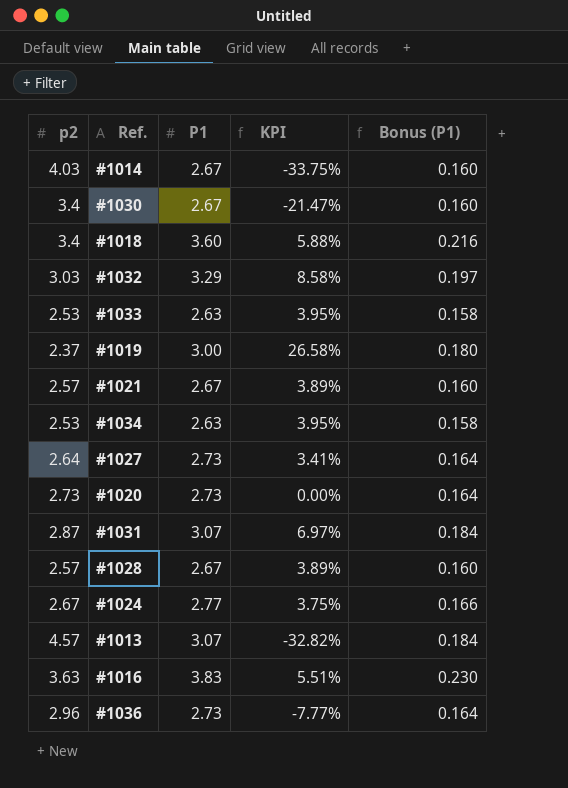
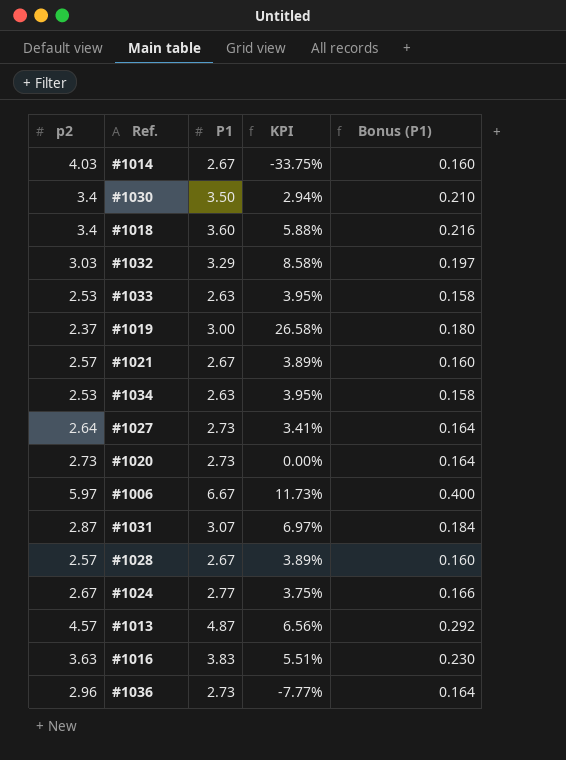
#1030 | P1: 2.67 -> 3.50
#1030 | KPI: -21.47% -> 2.94%
#1030 | Bonus (P1): 0.160 -> 0.210
row #1006: none -> 5.97 | 6.67 | 11.73% | 0.400
#1013 | P1: 3.07 -> 4.87
#1013 | KPI: -32.82% -> 6.56%
#1013 | Bonus (P1): 0.184 -> 0.292

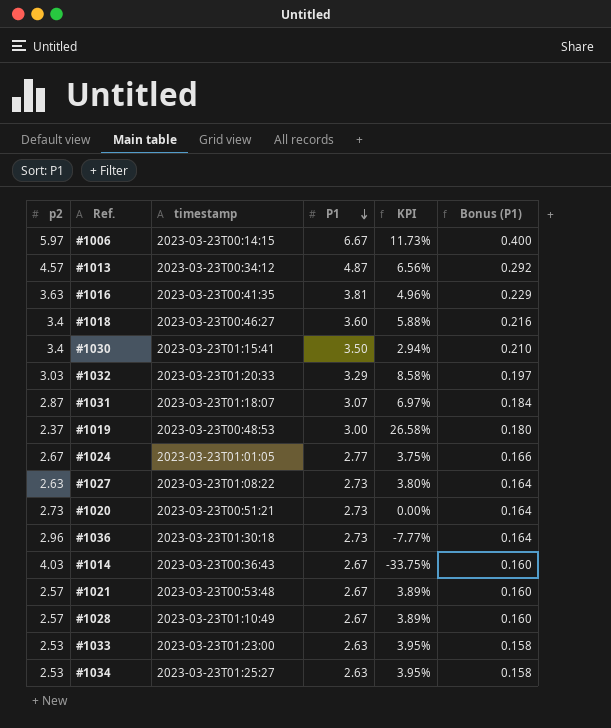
row order: none -> P1 descending
column timestamp | position: none -> 3
#1016 | P1: 3.83 -> 3.81
#1016 | KPI: 5.51% -> 4.96%
#1016 | Bonus (P1): 0.230 -> 0.229
#1027 | p2: 2.64 -> 2.63
#1027 | KPI: 3.41% -> 3.80%

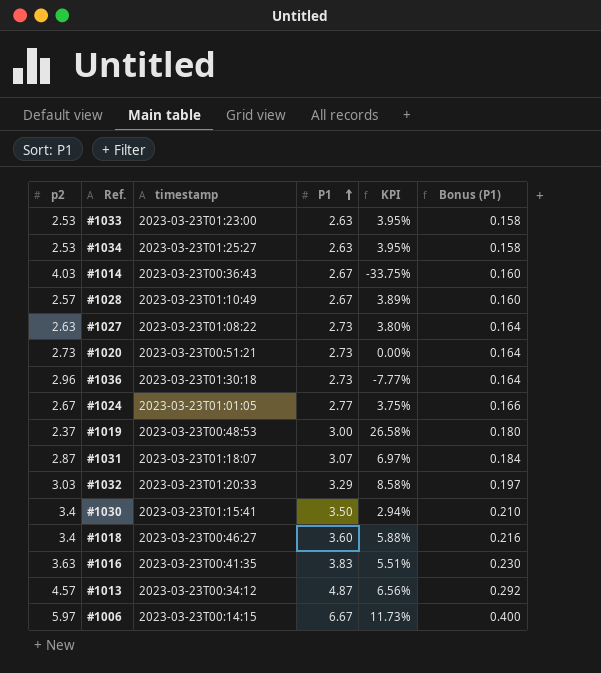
row order: P1 descending -> P1 ascending
row #1021: 2.57 | 2023-03-23T00:53:48 | 2.67 | 3.89% | 0.160 -> none
#1016 | P1: 3.81 -> 3.83
#1016 | KPI: 4.96% -> 5.51%
#1016 | Bonus (P1): 0.229 -> 0.230

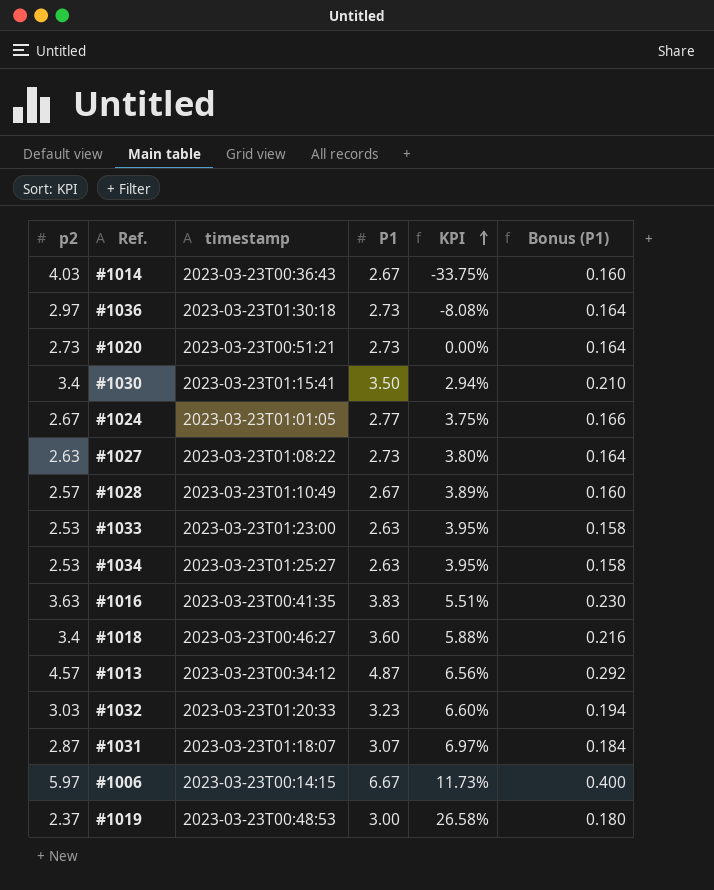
row order: P1 ascending -> KPI ascending
#1036 | p2: 2.96 -> 2.97
#1036 | KPI: -7.77% -> -8.08%
#1032 | P1: 3.29 -> 3.23
#1032 | KPI: 8.58% -> 6.60%
#1032 | Bonus (P1): 0.197 -> 0.194

